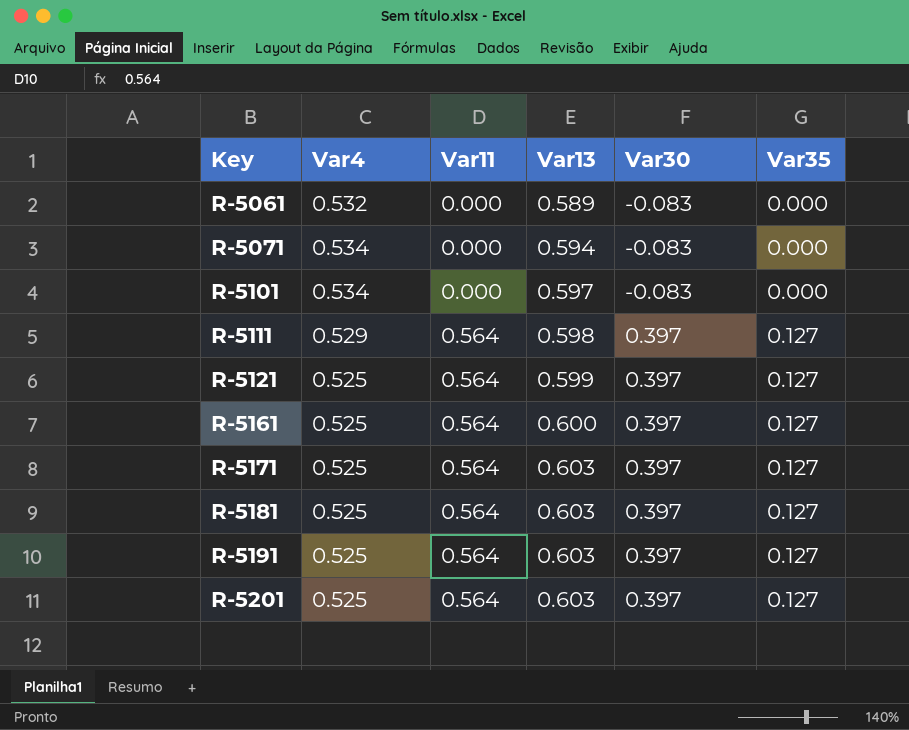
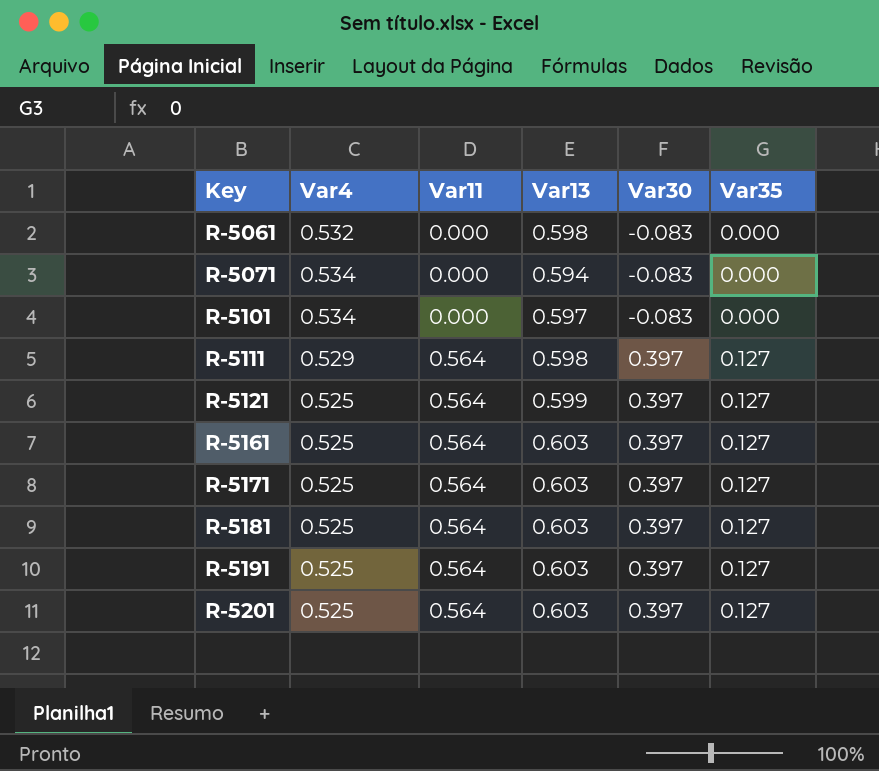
R-5061 | Var13: 0.589 -> 0.598
R-5161 | Var13: 0.600 -> 0.603

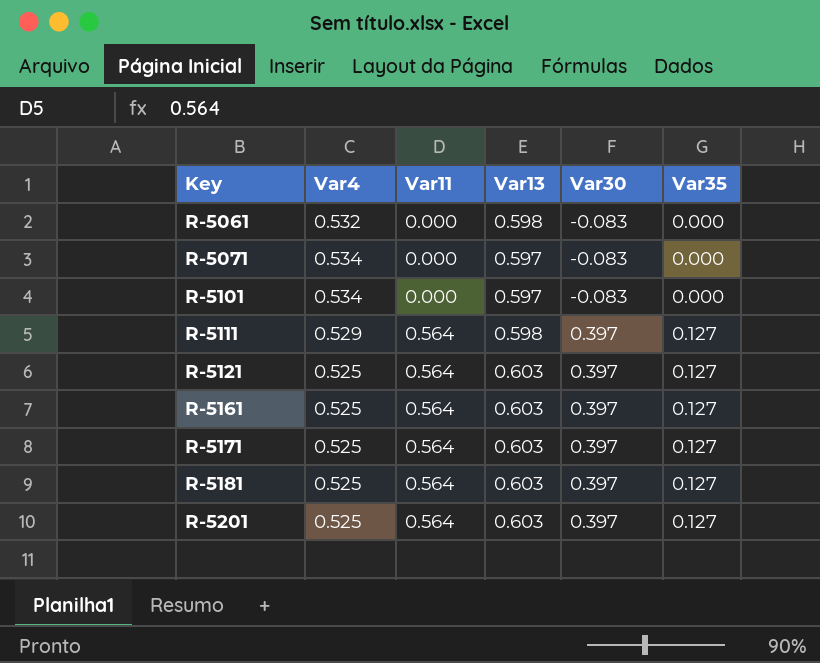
row R-5191: 0.525 | 0.564 | 0.603 | 0.397 | 0.127 -> none
R-5071 | Var13: 0.594 -> 0.597
R-5121 | Var13: 0.599 -> 0.603

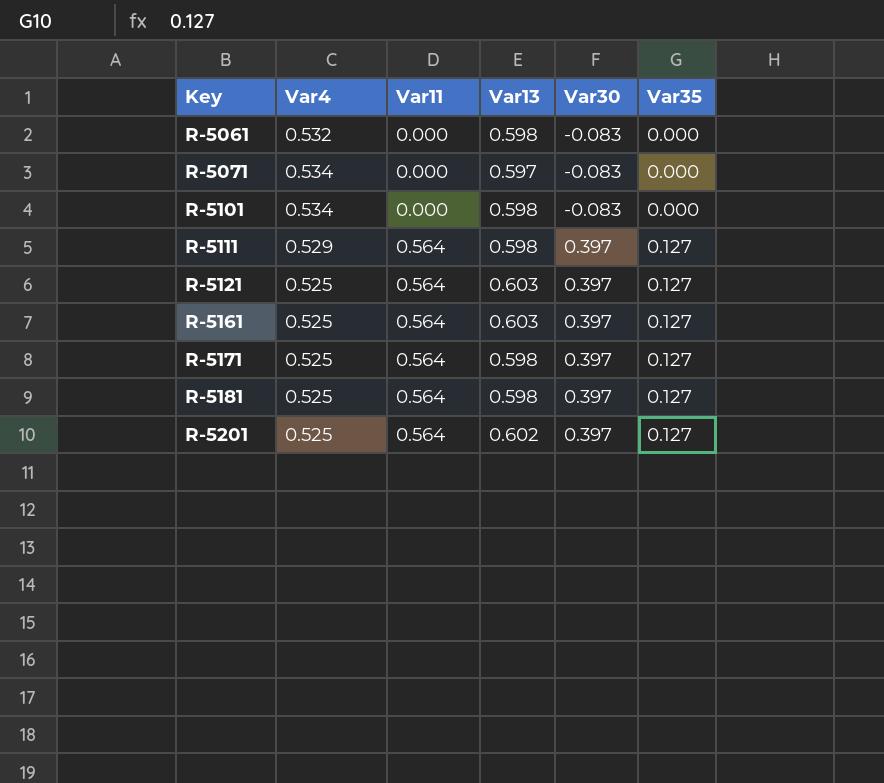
R-5101 | Var13: 0.597 -> 0.598
R-5171 | Var13: 0.603 -> 0.598
R-5181 | Var13: 0.603 -> 0.598
R-5201 | Var13: 0.603 -> 0.602

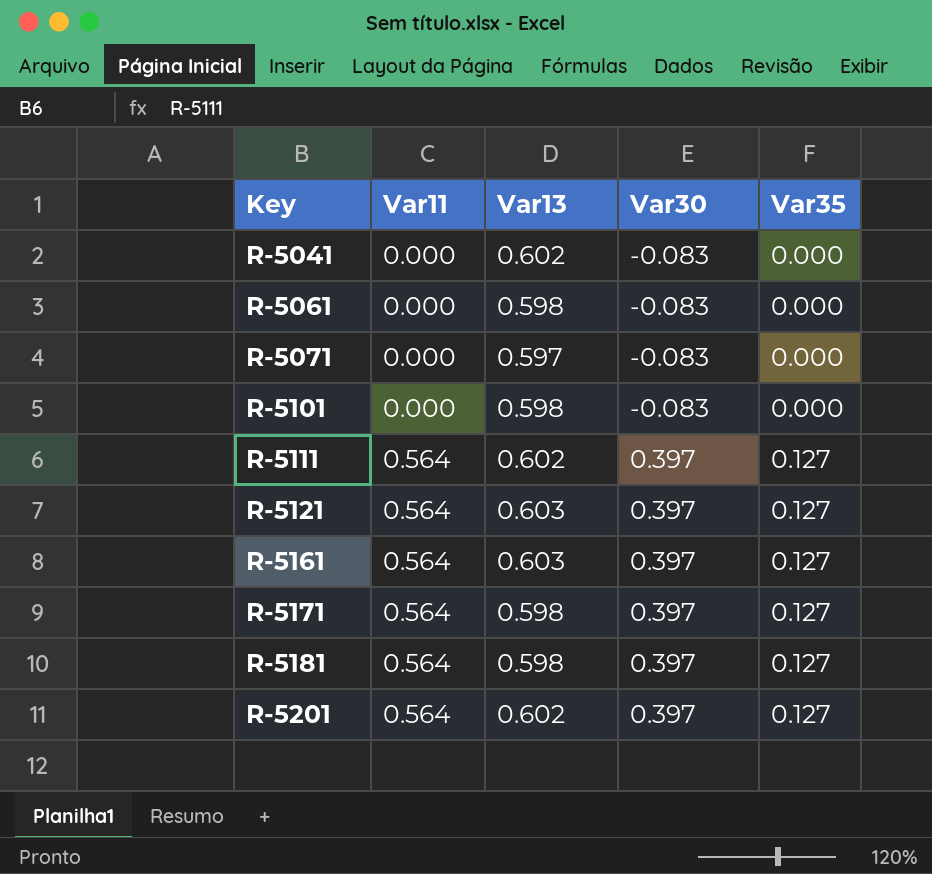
column Var4 | position: 2 -> none
row R-5041: none -> 0.000 | 0.602 | -0.083 | 0.000
R-5111 | Var13: 0.598 -> 0.602

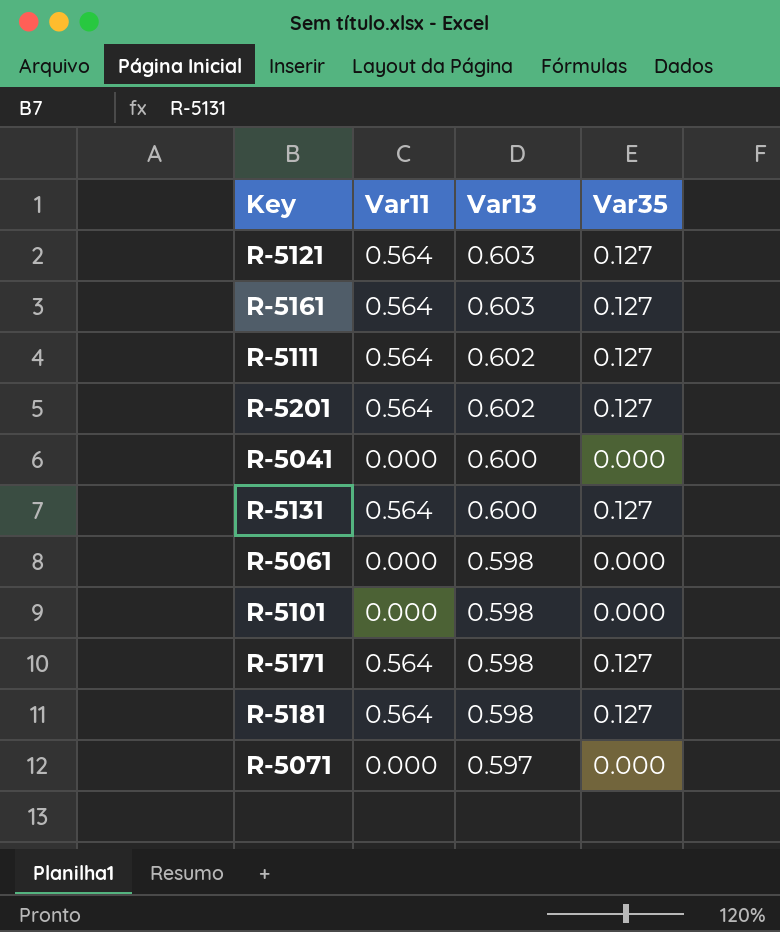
row order: Key ascending -> Var13 descending
column Var30 | position: 4 -> none
R-5041 | Var13: 0.602 -> 0.600
row R-5131: none -> 0.564 | 0.600 | 0.127

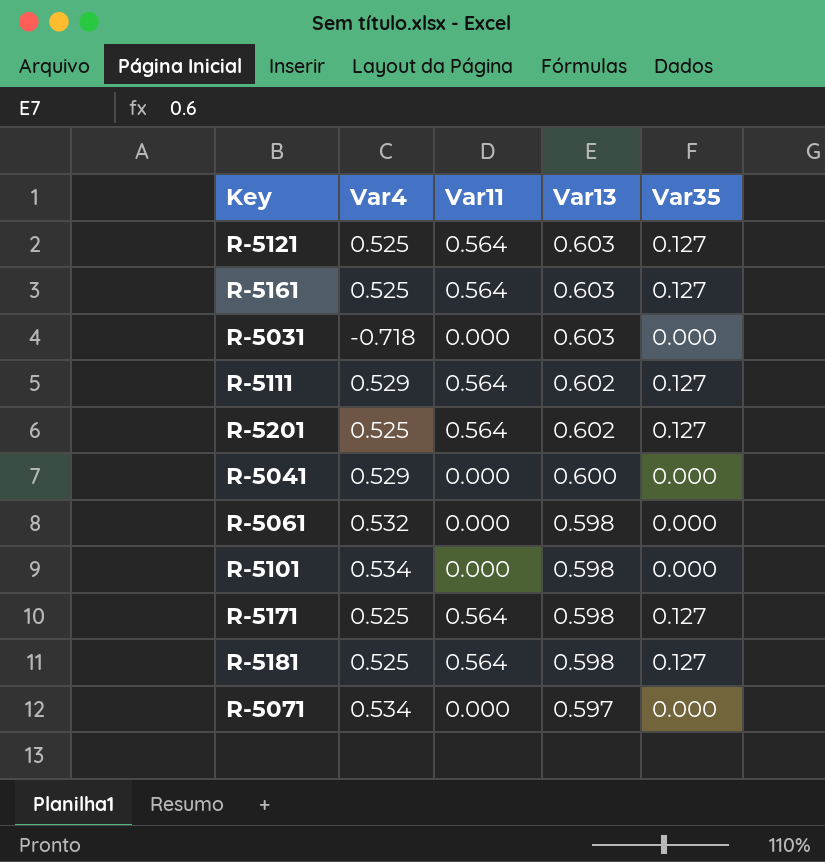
column Var4 | position: none -> 2
row R-5131: 0.564 | 0.600 | 0.127 -> none
row R-5031: none -> -0.718 | 0.000 | 0.603 | 0.000

